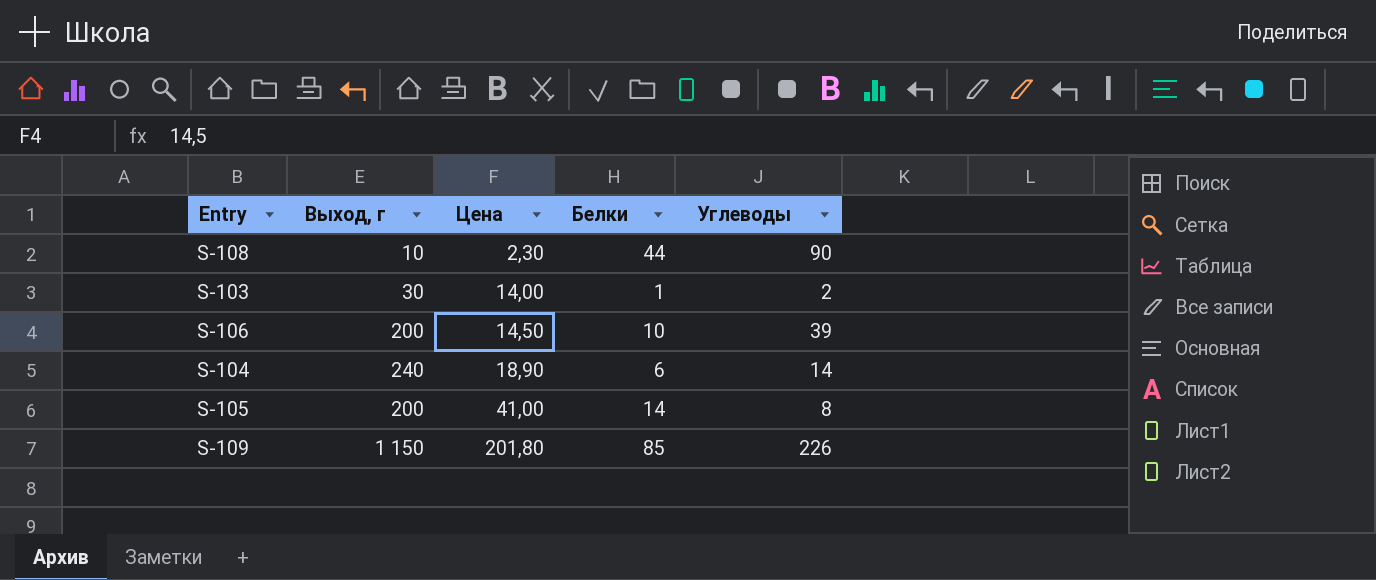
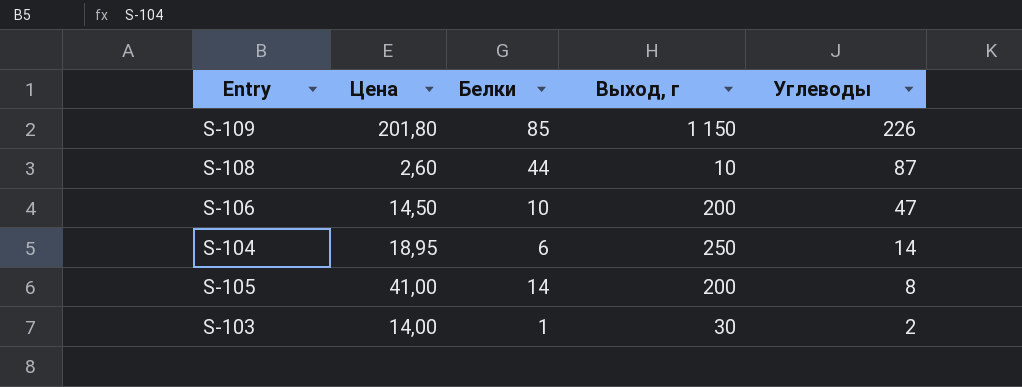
row order: Цена ascending -> Углеводы descending
column Выход, г | position: 2 -> 4
S-108 | Цена: 2,30 -> 2,60
S-108 | Углеводы: 90 -> 87
S-106 | Углеводы: 39 -> 47
S-104 | Цена: 18,90 -> 18,95
S-104 | Выход, г: 240 -> 250

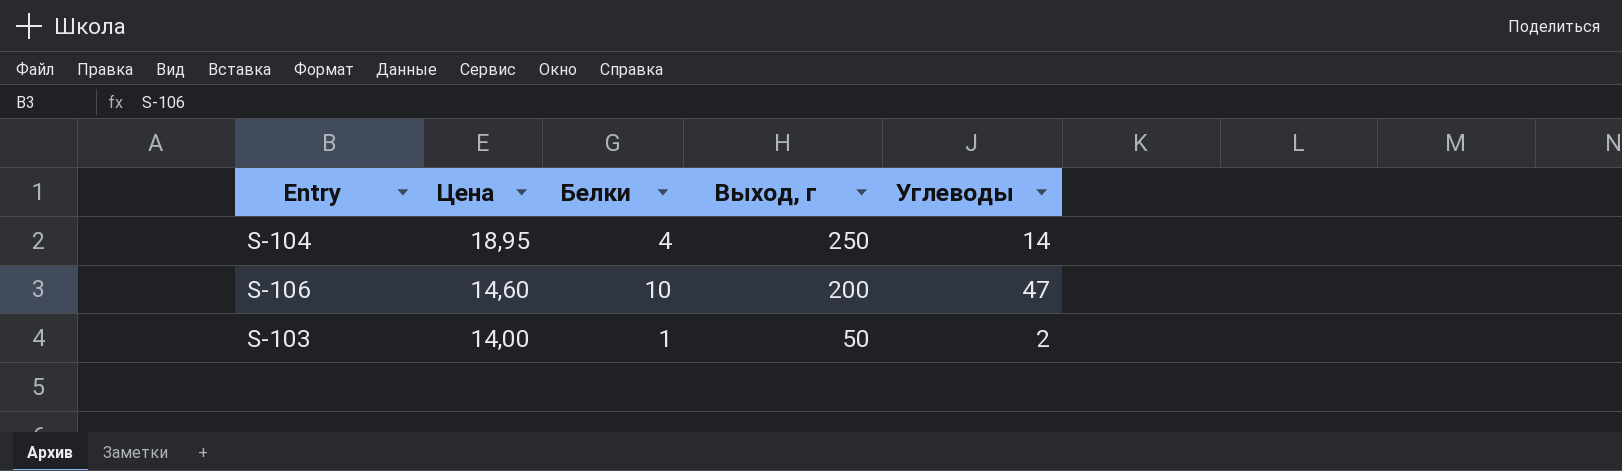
row order: Углеводы descending -> Цена descending
row S-109: 201,80 | 85 | 1 150 | 226 -> none
row S-108: 2,60 | 44 | 10 | 87 -> none
row S-105: 41,00 | 14 | 200 | 8 -> none
S-104 | Белки: 6 -> 4
S-106 | Цена: 14,50 -> 14,60
S-103 | Выход, г: 30 -> 50

